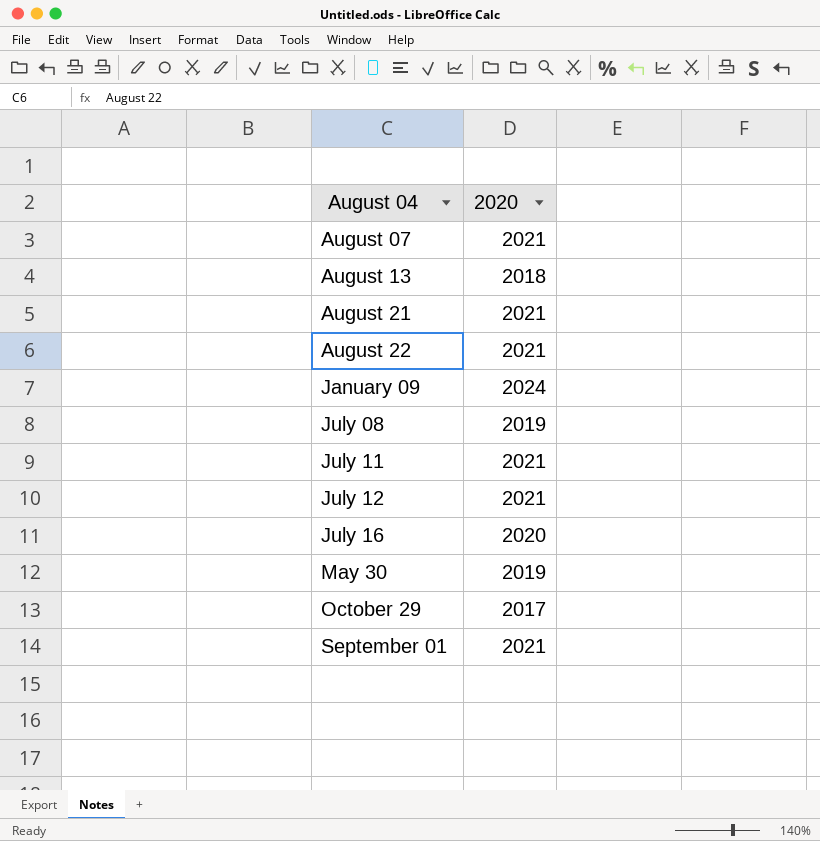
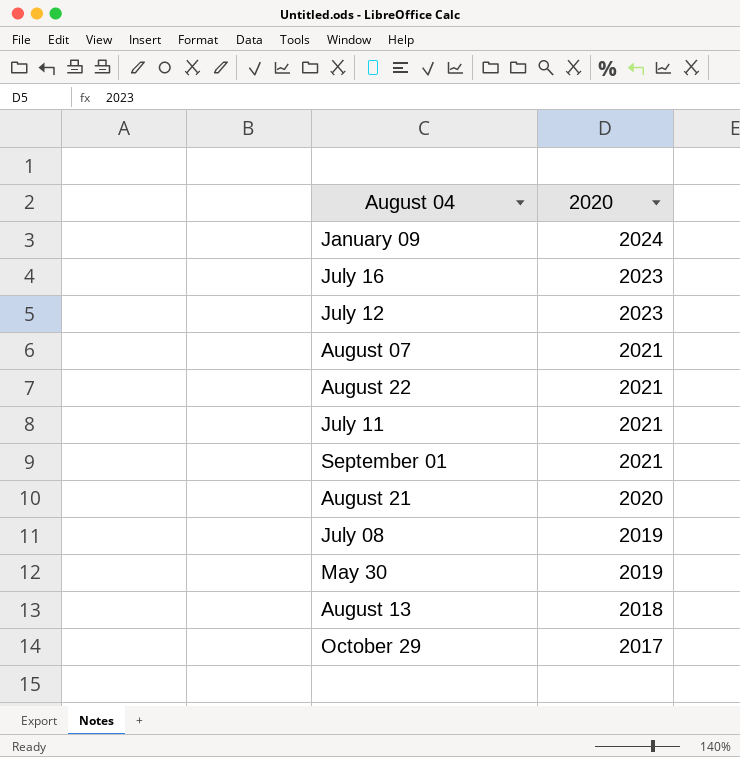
row order: none -> 2020 descending
July 16 | 2020: 2020 -> 2023
July 12 | 2020: 2021 -> 2023
August 21 | 2020: 2021 -> 2020

